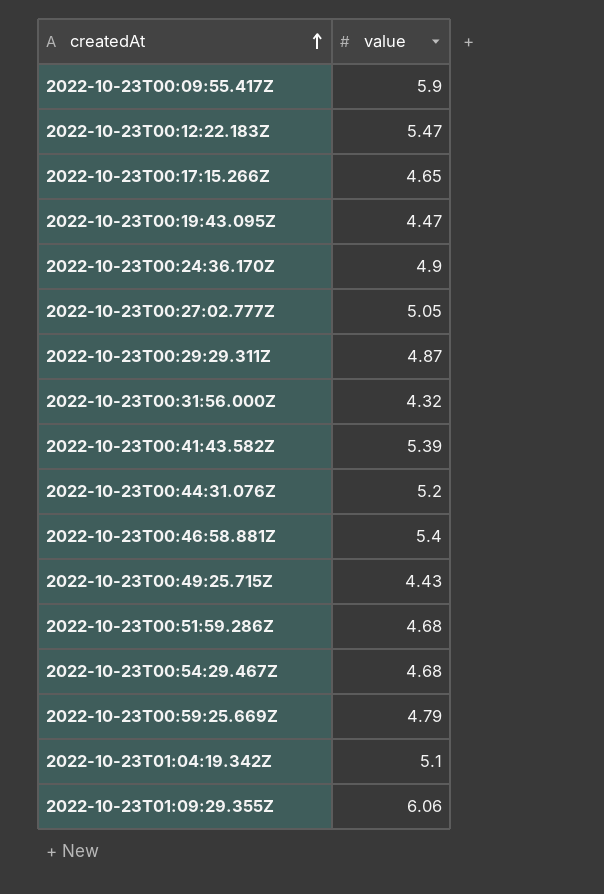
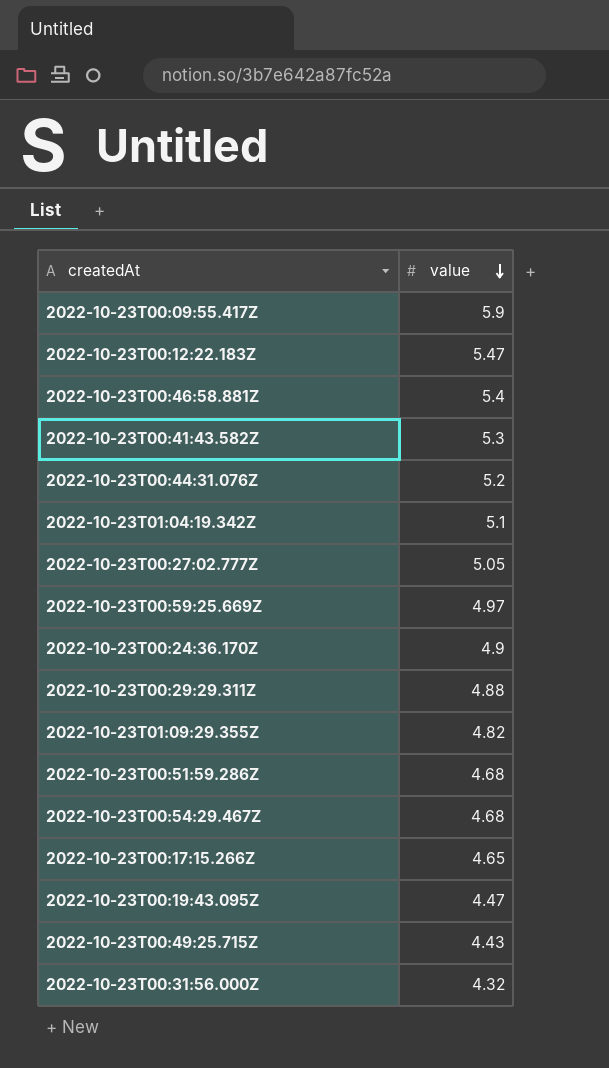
row order: createdAt ascending -> value descending
2022-10-23T00:41:43.582Z | value: 5.39 -> 5.3
2022-10-23T00:59:25.669Z | value: 4.79 -> 4.97
2022-10-23T00:29:29.311Z | value: 4.87 -> 4.88
2022-10-23T01:09:29.355Z | value: 6.06 -> 4.82

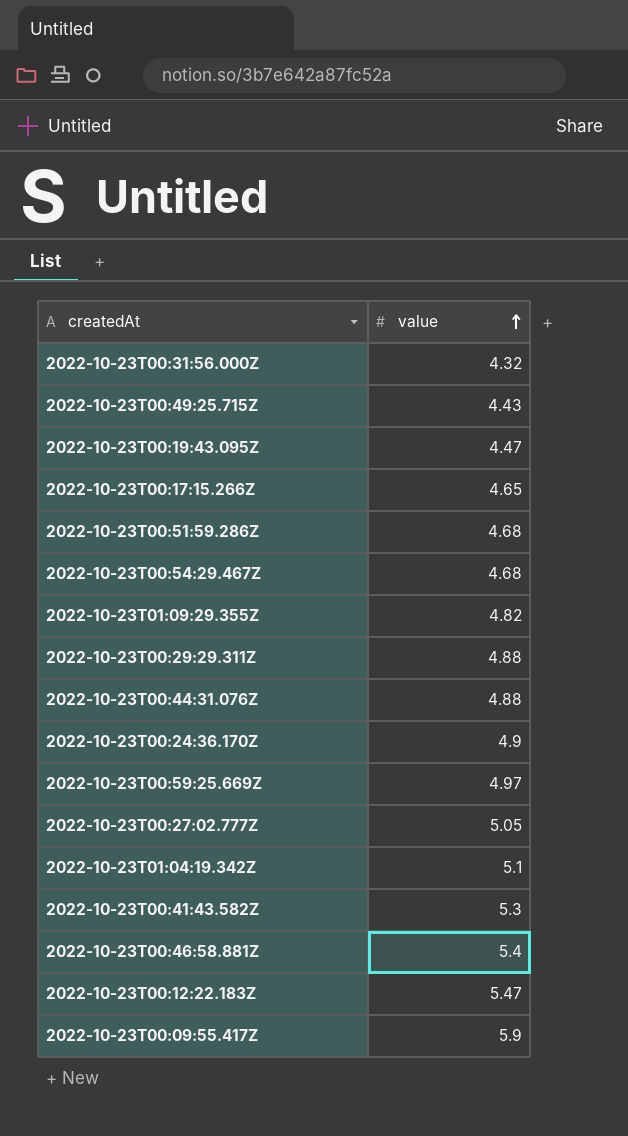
row order: value descending -> value ascending
2022-10-23T00:44:31.076Z | value: 5.2 -> 4.88

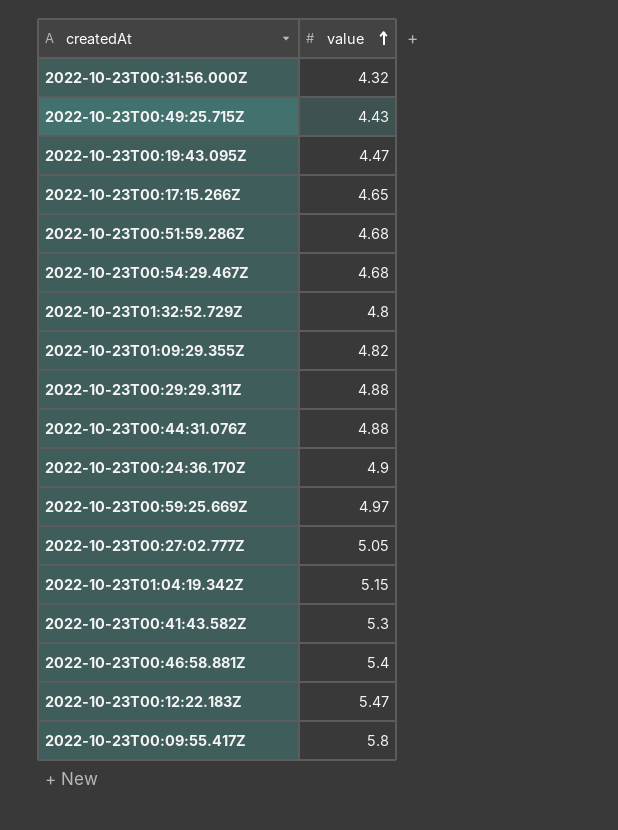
row 2022-10-23T01:32:52.729Z: none -> 4.8
2022-10-23T01:04:19.342Z | value: 5.1 -> 5.15
2022-10-23T00:09:55.417Z | value: 5.9 -> 5.8

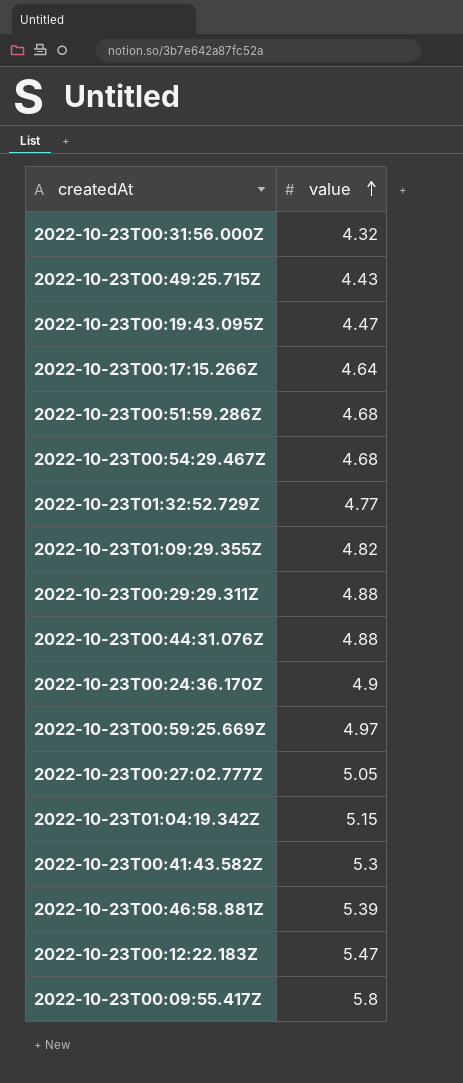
2022-10-23T00:17:15.266Z | value: 4.65 -> 4.64
2022-10-23T01:32:52.729Z | value: 4.8 -> 4.77
2022-10-23T00:46:58.881Z | value: 5.4 -> 5.39

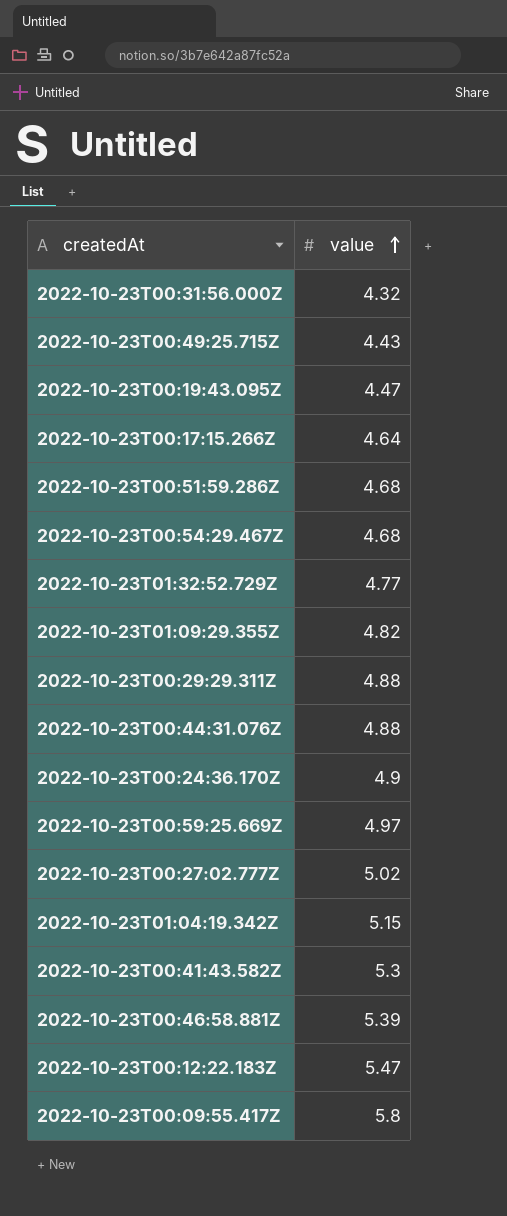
2022-10-23T00:27:02.777Z | value: 5.05 -> 5.02

